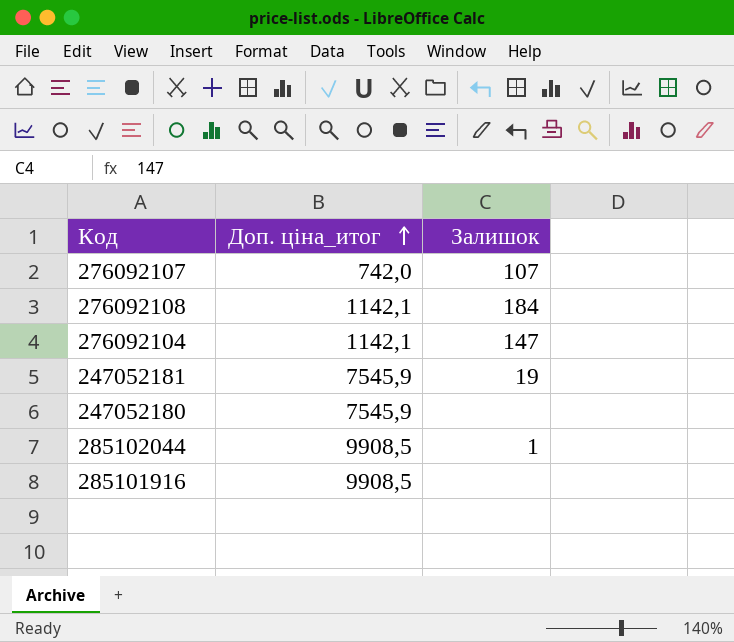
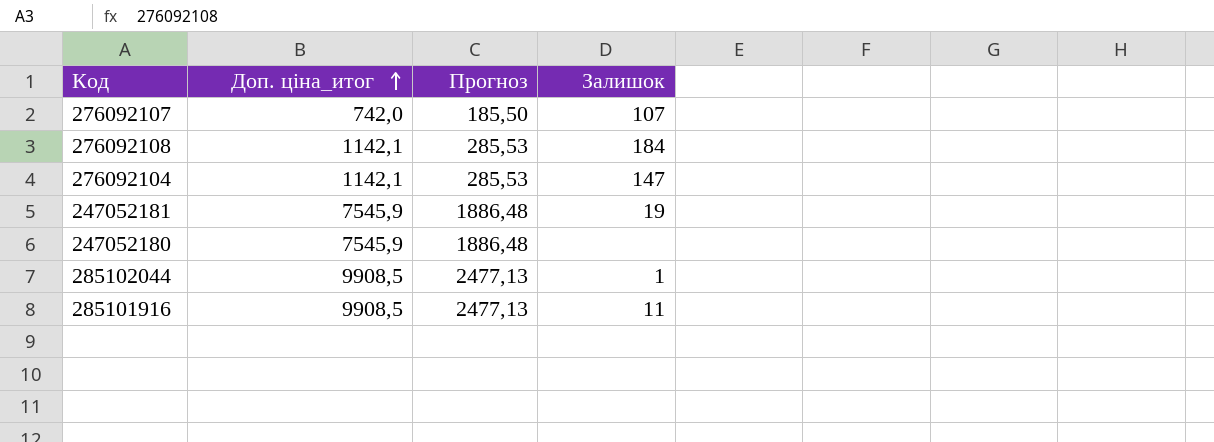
column Прогноз | formula: none -> [Доп. ціна_итог] * 0,25
285101916 | Залишок: none -> 11

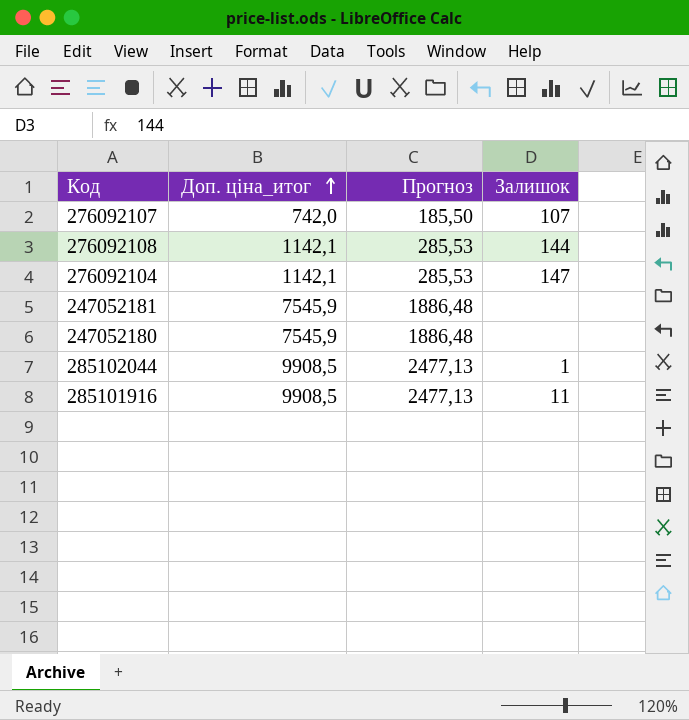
276092108 | Залишок: 184 -> 144
247052181 | Залишок: 19 -> none

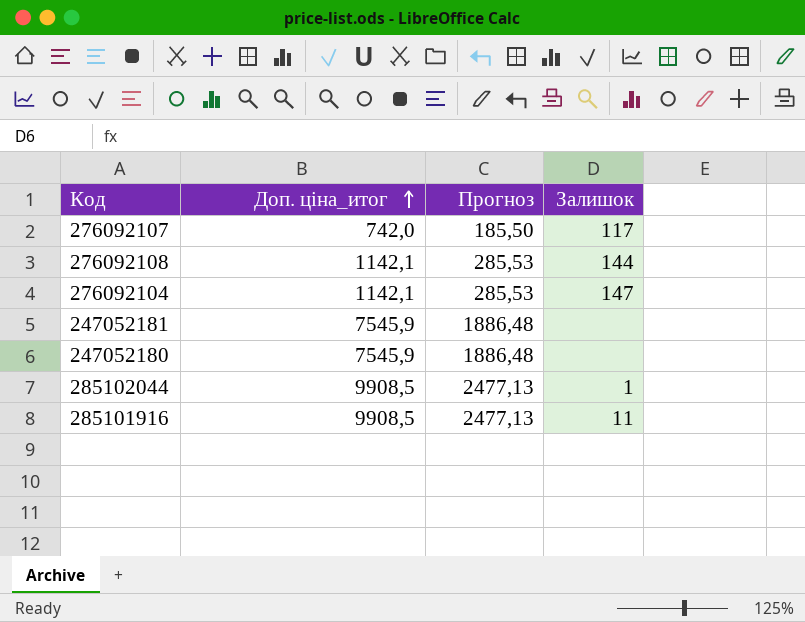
276092107 | Залишок: 107 -> 117

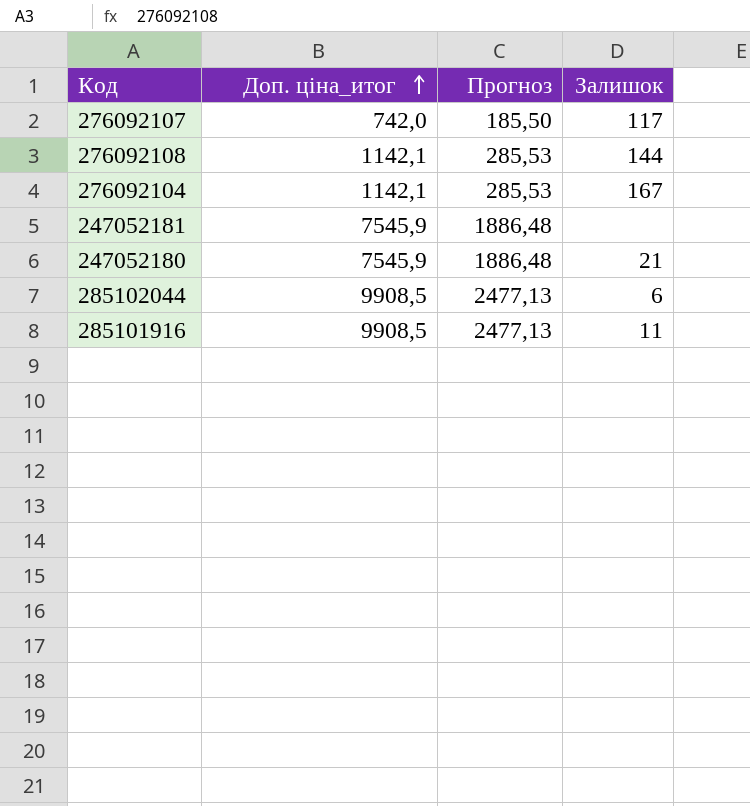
276092104 | Залишок: 147 -> 167
247052180 | Залишок: none -> 21
285102044 | Залишок: 1 -> 6

